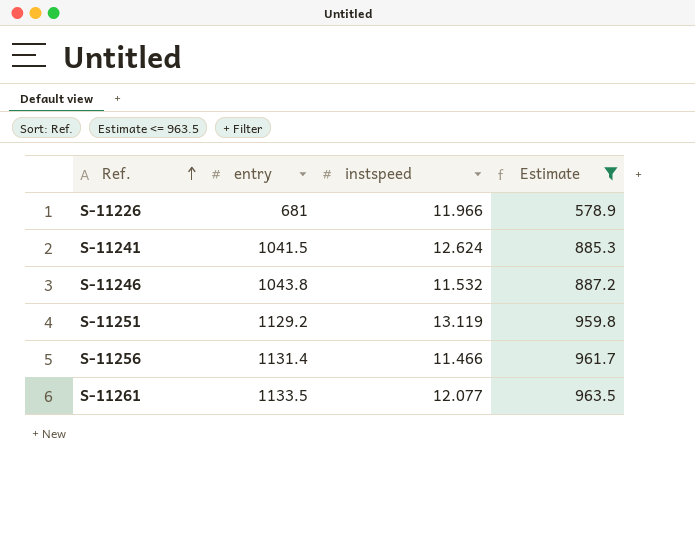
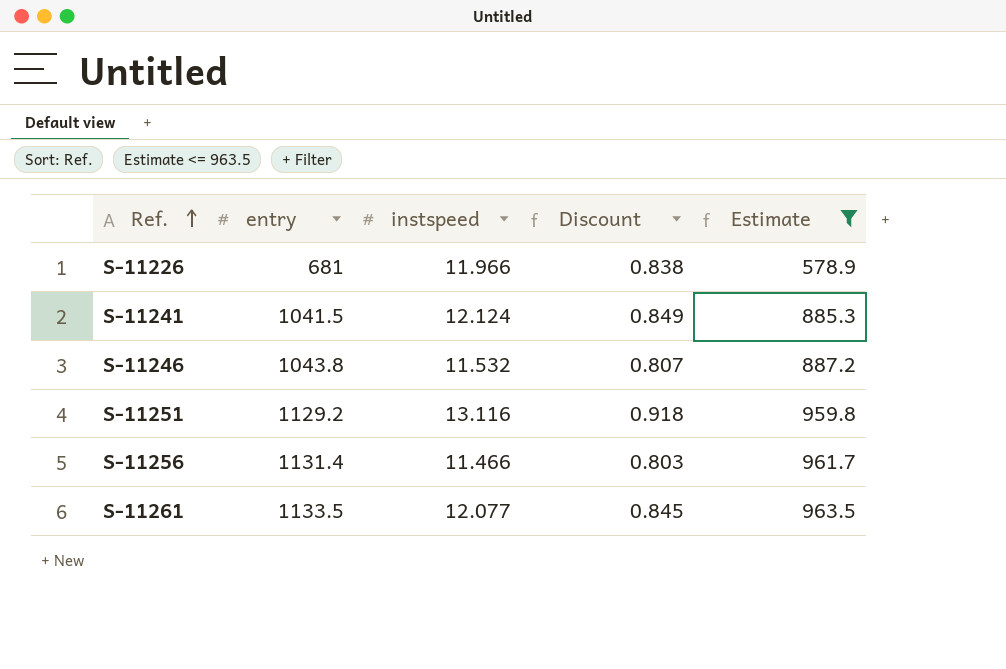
column Discount | formula: none -> [instspeed] * 0.07
S-11241 | instspeed: 12.624 -> 12.124
S-11251 | instspeed: 13.119 -> 13.116

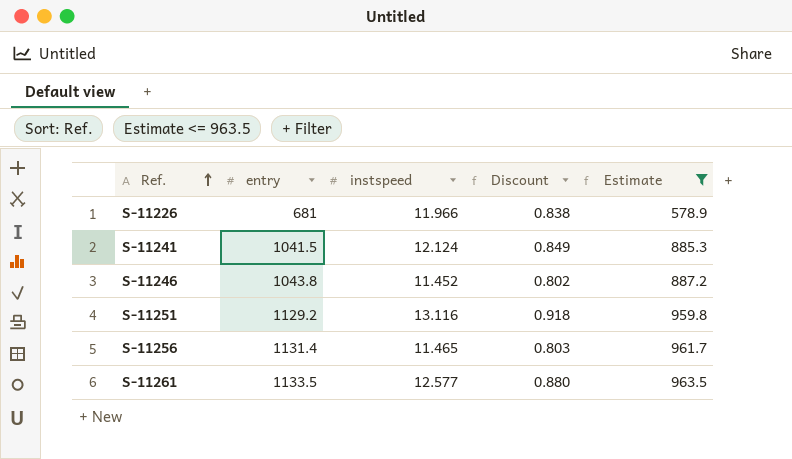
S-11246 | instspeed: 11.532 -> 11.452
S-11246 | Discount: 0.807 -> 0.802
S-11256 | instspeed: 11.466 -> 11.465
S-11261 | instspeed: 12.077 -> 12.577
S-11261 | Discount: 0.845 -> 0.880

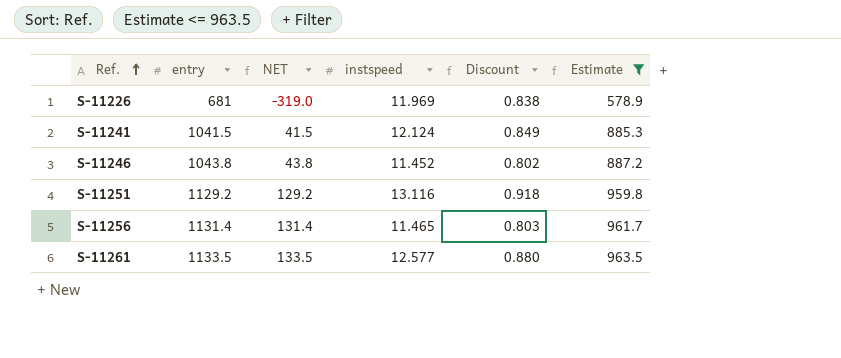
column NET | formula: none -> [entry] - 1000
S-11226 | instspeed: 11.966 -> 11.969

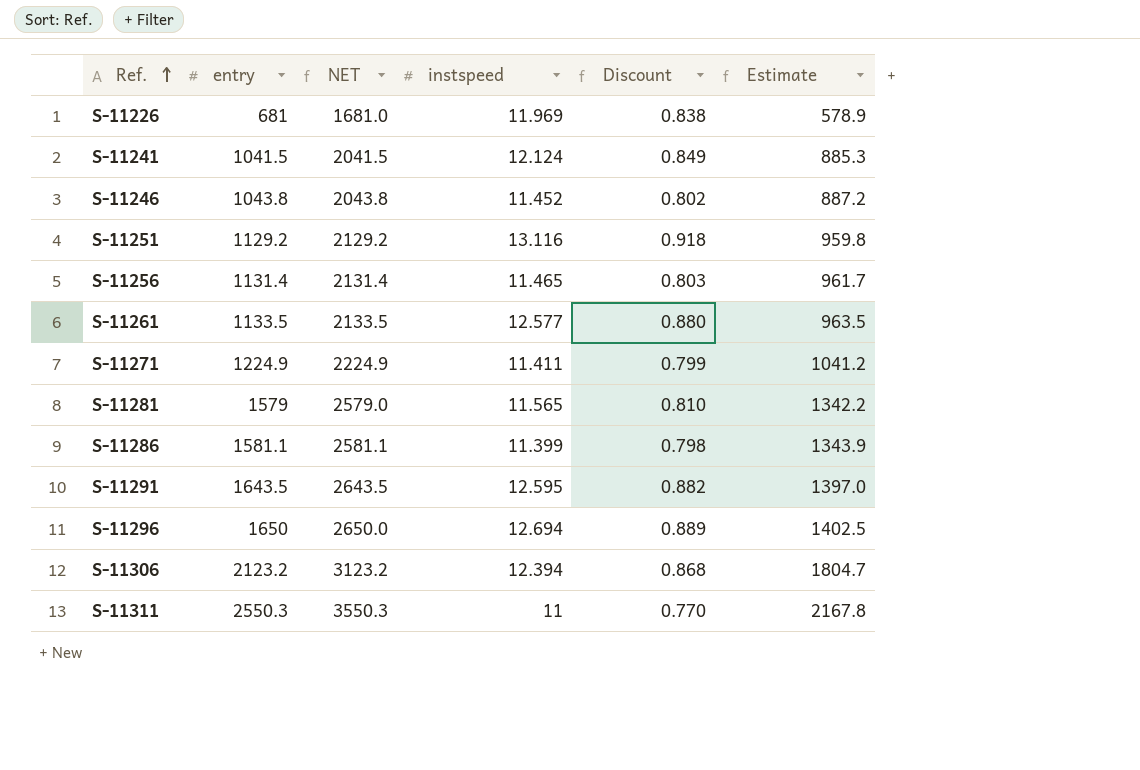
filter: Estimate <= 963.5 -> none
column NET | formula: [entry] - 1000 -> [entry] + 1000

